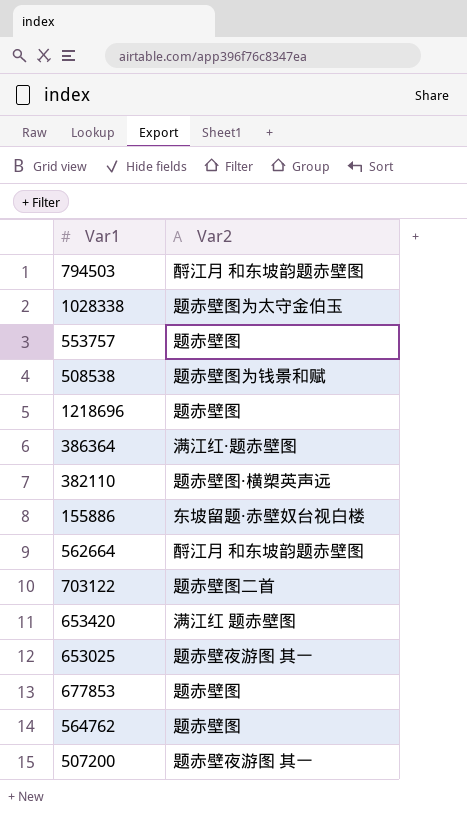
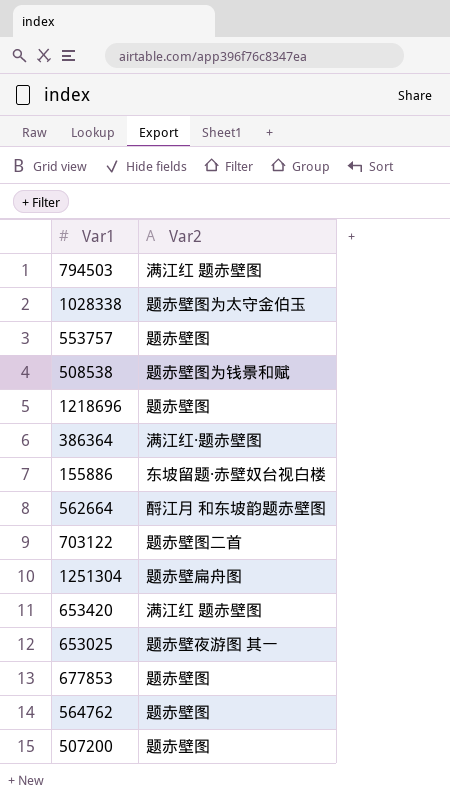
row 382110: 题赤壁图·横槊英声远 -> none
794503 | Var2: 酹江月 和东坡韵题赤壁图 -> 满江红 题赤壁图
row 1251304: none -> 题赤壁扁舟图
507200 | Var2: 题赤壁夜游图 其一 -> 题赤壁图

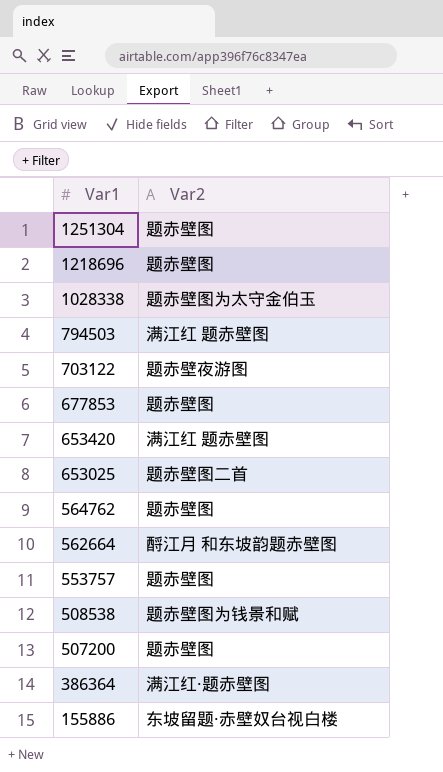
row order: none -> Var1 descending
1251304 | Var2: 题赤壁扁舟图 -> 题赤壁图
703122 | Var2: 题赤壁图二首 -> 题赤壁夜游图
653025 | Var2: 题赤壁夜游图 其一 -> 题赤壁图二首

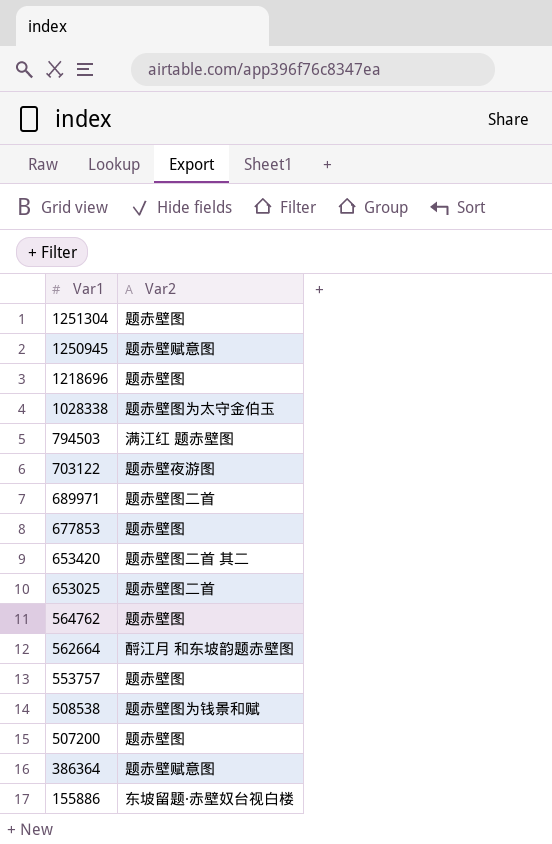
row 1250945: none -> 题赤壁赋意图
row 689971: none -> 题赤壁图二首
653420 | Var2: 满江红 题赤壁图 -> 题赤壁图二首 其二
386364 | Var2: 满江红·题赤壁图 -> 题赤壁赋意图

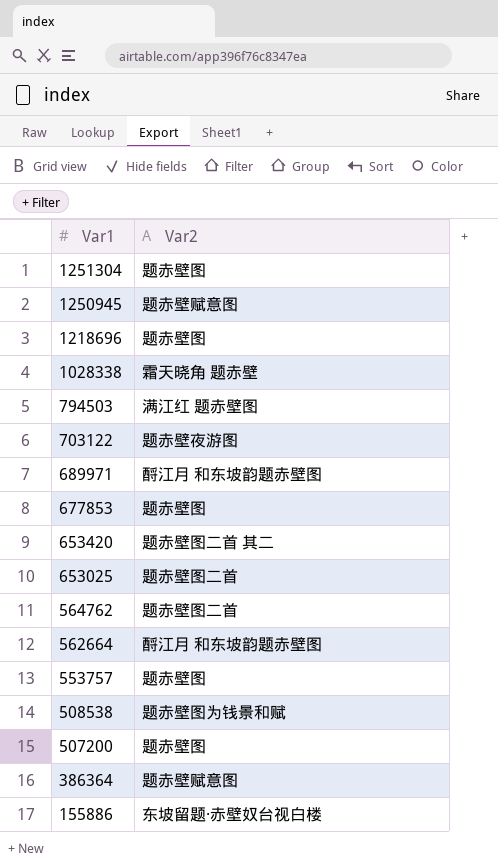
1028338 | Var2: 题赤壁图为太守金伯玉 -> 霜天晓角 题赤壁
689971 | Var2: 题赤壁图二首 -> 酹江月 和东坡韵题赤壁图
564762 | Var2: 题赤壁图 -> 题赤壁图二首

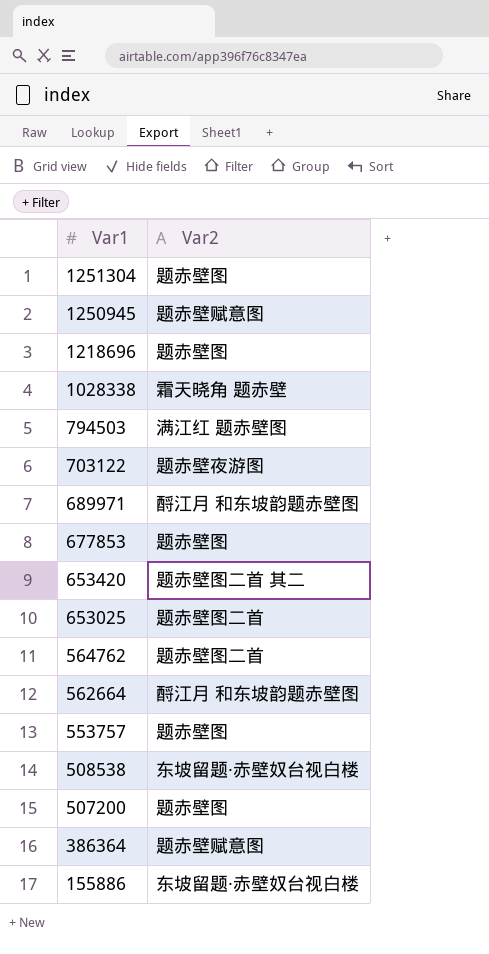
508538 | Var2: 题赤壁图为钱景和赋 -> 东坡留题·赤壁奴台视白楼

